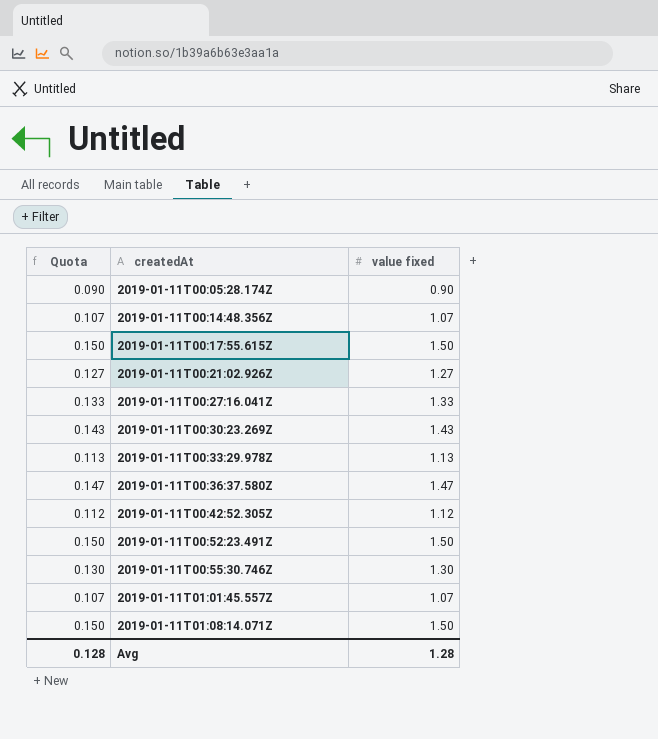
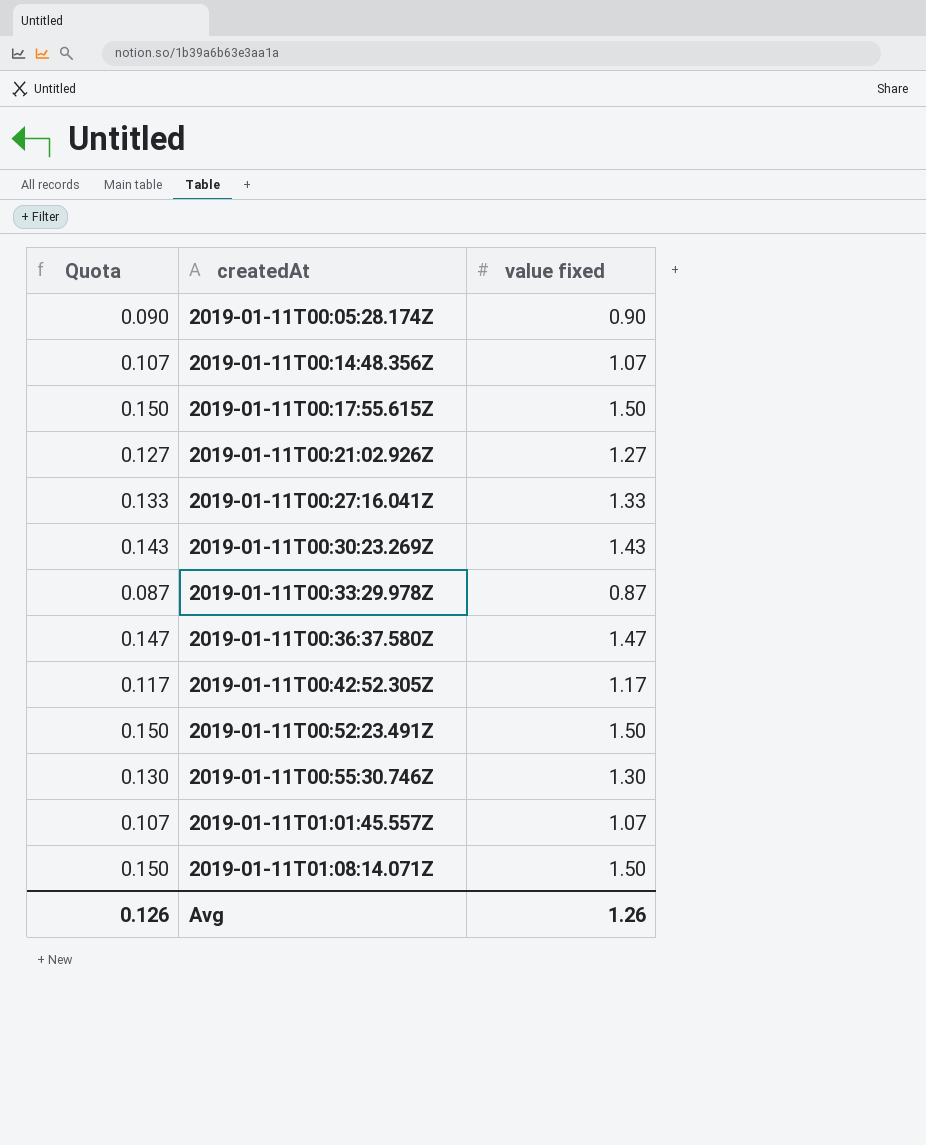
2019-01-11T00:33:29.978Z | Quota: 0.113 -> 0.087
2019-01-11T00:33:29.978Z | value fixed: 1.13 -> 0.87
2019-01-11T00:42:52.305Z | Quota: 0.112 -> 0.117
2019-01-11T00:42:52.305Z | value fixed: 1.12 -> 1.17
Avg | Quota: 0.128 -> 0.126
Avg | value fixed: 1.28 -> 1.26

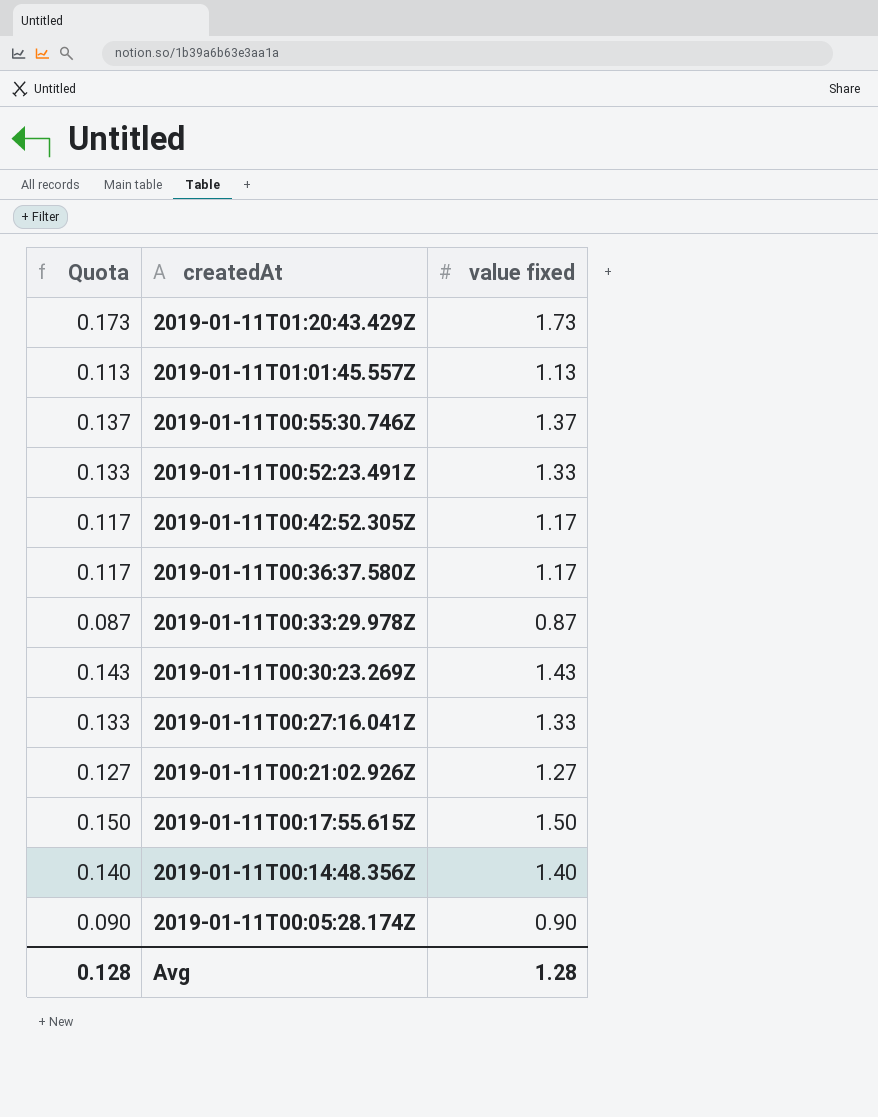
row order: createdAt ascending -> createdAt descending
row 2019-01-11T01:08:14.071Z: 0.150 | 1.50 -> none
row 2019-01-11T01:20:43.429Z: none -> 0.173 | 1.73
2019-01-11T01:01:45.557Z | Quota: 0.107 -> 0.113
2019-01-11T01:01:45.557Z | value fixed: 1.07 -> 1.13
2019-01-11T00:55:30.746Z | Quota: 0.130 -> 0.137
2019-01-11T00:55:30.746Z | value fixed: 1.30 -> 1.37
2019-01-11T00:52:23.491Z | Quota: 0.150 -> 0.133
2019-01-11T00:52:23.491Z | value fixed: 1.50 -> 1.33
2019-01-11T00:36:37.580Z | Quota: 0.147 -> 0.117
2019-01-11T00:36:37.580Z | value fixed: 1.47 -> 1.17
2019-01-11T00:14:48.356Z | Quota: 0.107 -> 0.140
2019-01-11T00:14:48.356Z | value fixed: 1.07 -> 1.40
Avg | Quota: 0.126 -> 0.128
Avg | value fixed: 1.26 -> 1.28

